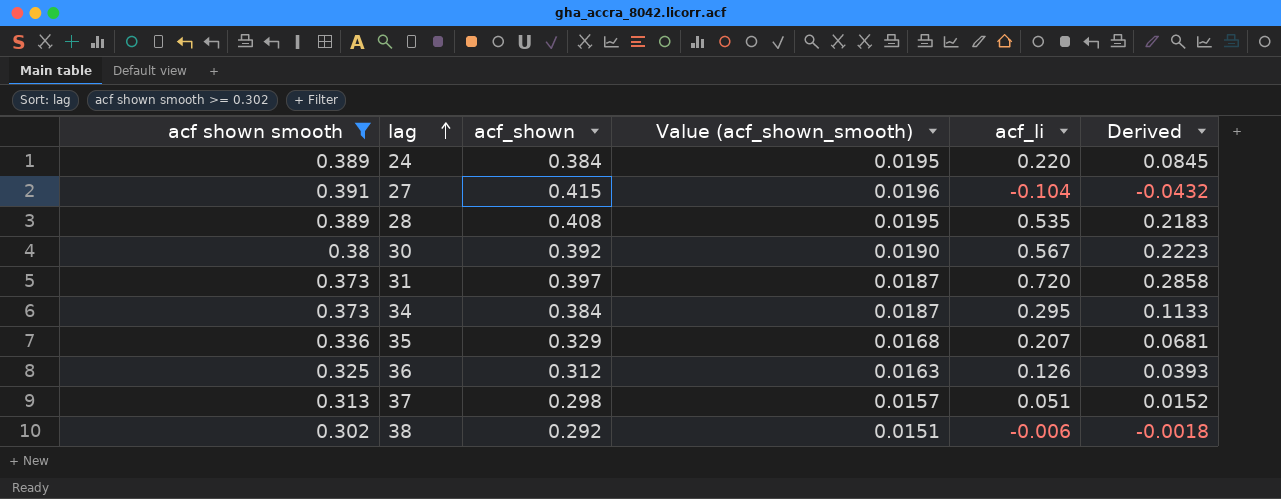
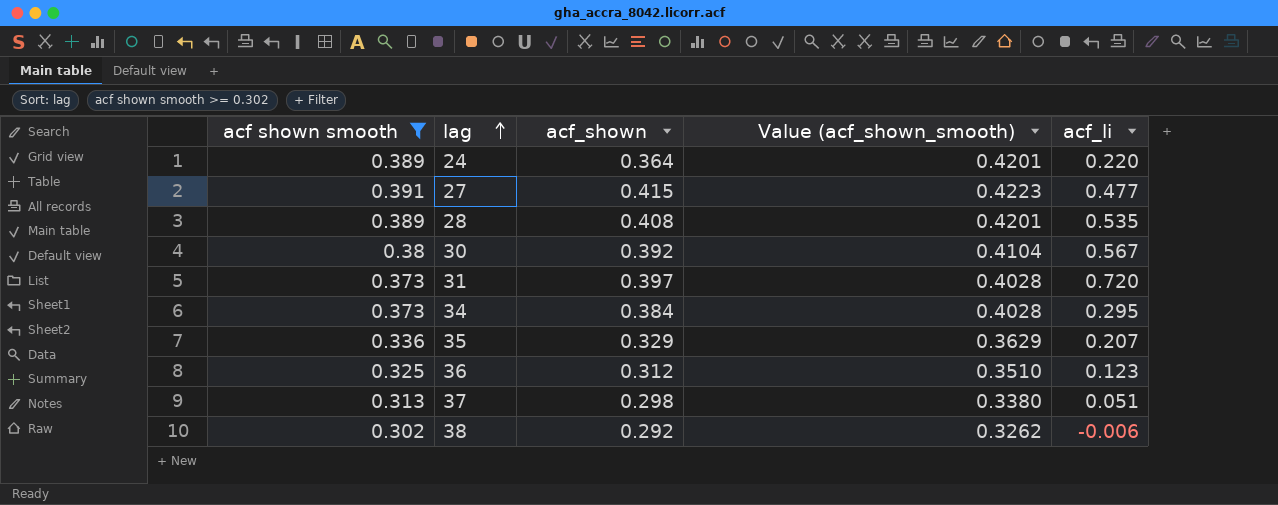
column Derived | formula: [acf_shown] * [acf_li] -> none
column Value (acf_shown_smooth) | formula: [acf shown smooth] * 0.05 -> [acf shown smooth] * 1.08
24 | acf_shown: 0.384 -> 0.364
27 | acf_li: -0.104 -> 0.477
36 | acf_li: 0.126 -> 0.123

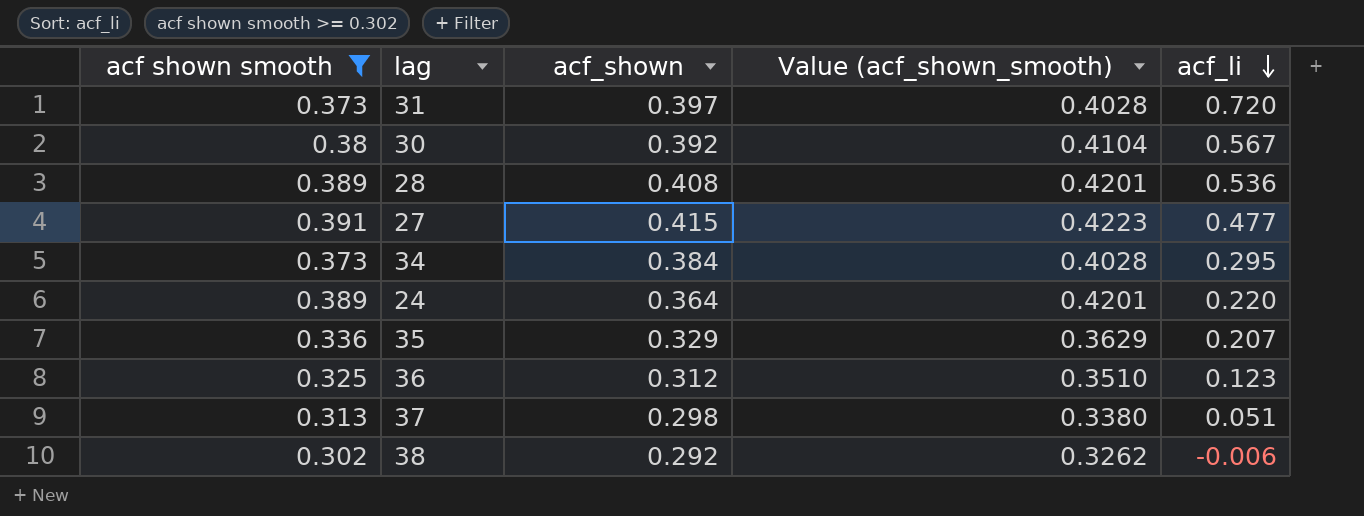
row order: lag ascending -> acf_li descending
28 | acf_li: 0.535 -> 0.536

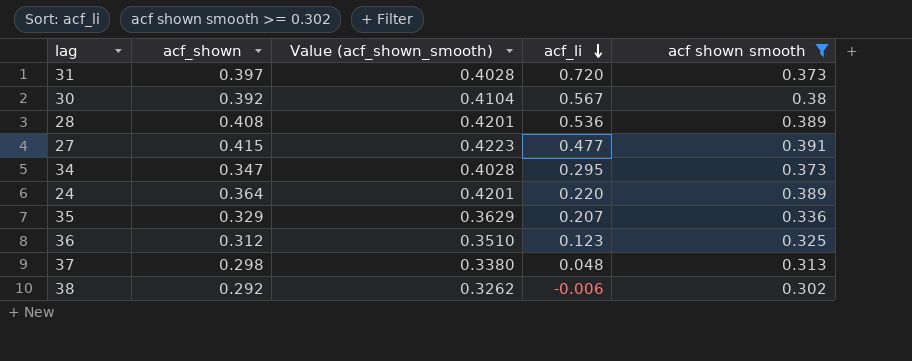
column acf shown smooth | position: 1 -> 5
34 | acf_shown: 0.384 -> 0.347
37 | acf_li: 0.051 -> 0.048

